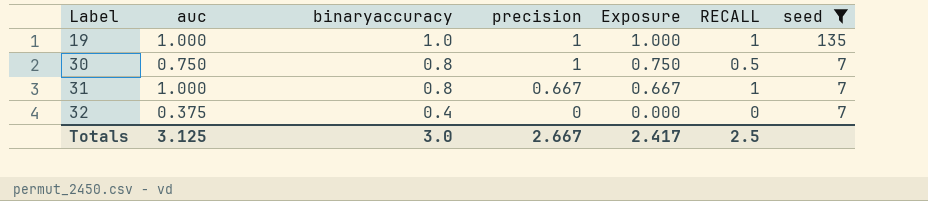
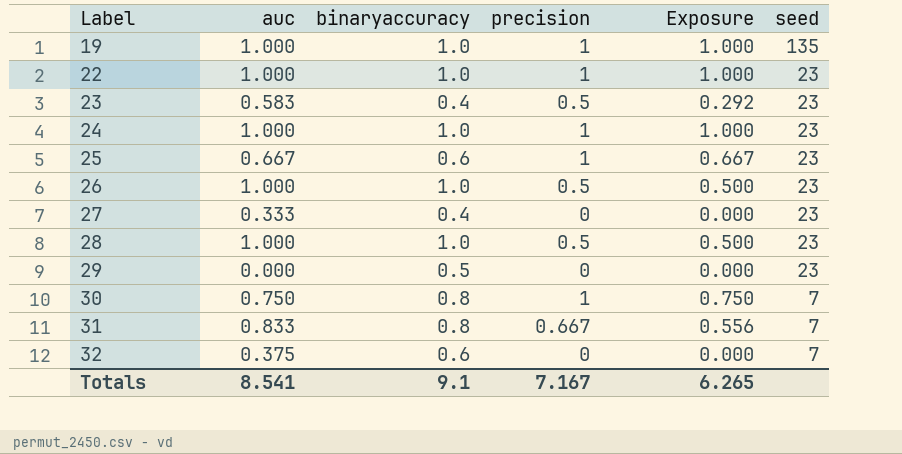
filter: seed != 23 -> none
column RECALL | position: 6 -> none
31 | auc: 1.000 -> 0.833
31 | Exposure: 0.667 -> 0.556
32 | binaryaccuracy: 0.4 -> 0.6
Totals | auc: 3.125 -> 8.541
Totals | binaryaccuracy: 3.0 -> 9.1
Totals | precision: 2.667 -> 7.167
Totals | Exposure: 2.417 -> 6.265

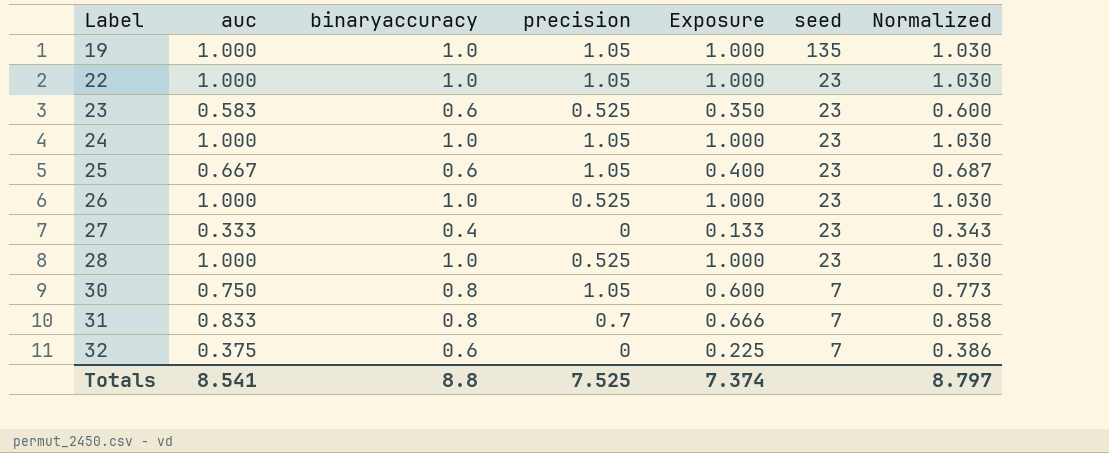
column Exposure | formula: [auc] * [precision] -> [auc] * [binaryaccuracy]
column Normalized | formula: none -> [auc] * 1.03
row 29: 0.000 | 0.5 | 0 | 0.000 | 23 -> none
19 | precision: 1 -> 1.05
22 | precision: 1 -> 1.05
23 | binaryaccuracy: 0.4 -> 0.6
23 | precision: 0.5 -> 0.525
24 | precision: 1 -> 1.05
25 | precision: 1 -> 1.05
26 | precision: 0.5 -> 0.525
28 | precision: 0.5 -> 0.525
30 | precision: 1 -> 1.05
31 | precision: 0.667 -> 0.7
Totals | binaryaccuracy: 9.1 -> 8.8
Totals | precision: 7.167 -> 7.525
Totals | Exposure: 6.265 -> 7.374

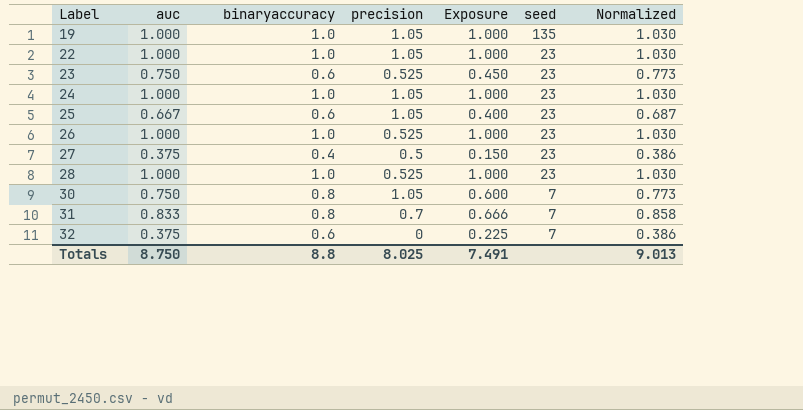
23 | auc: 0.583 -> 0.750
23 | Exposure: 0.350 -> 0.450
23 | Normalized: 0.600 -> 0.773
27 | auc: 0.333 -> 0.375
27 | precision: 0 -> 0.5
27 | Exposure: 0.133 -> 0.150
27 | Normalized: 0.343 -> 0.386
Totals | auc: 8.541 -> 8.750
Totals | precision: 7.525 -> 8.025
Totals | Exposure: 7.374 -> 7.491
Totals | Normalized: 8.797 -> 9.013

